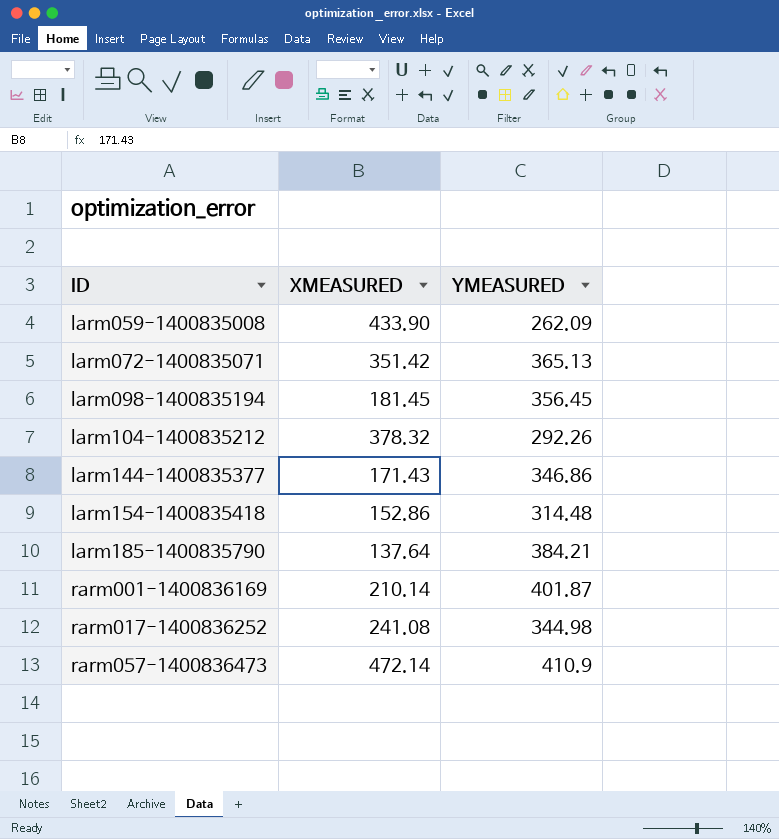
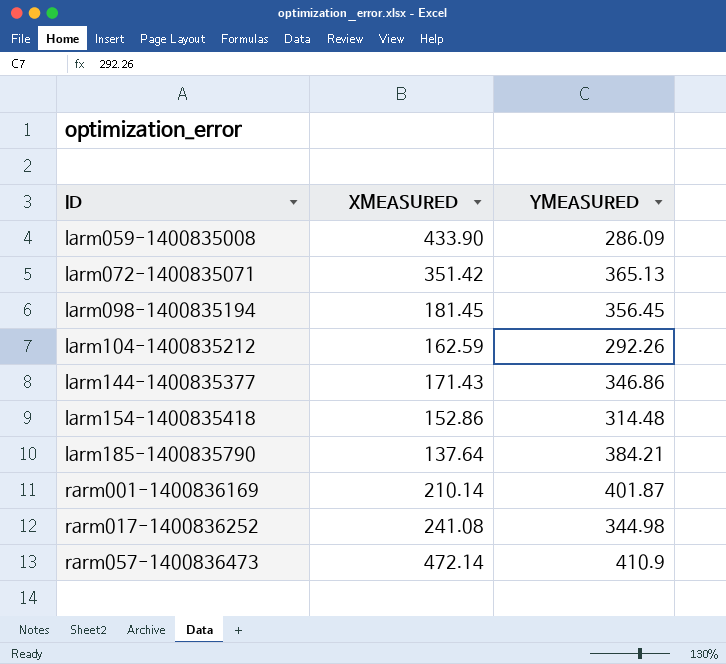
larm059-1400835008 | YMEASURED: 262.09 -> 286.09
larm104-1400835212 | XMEASURED: 378.32 -> 162.59

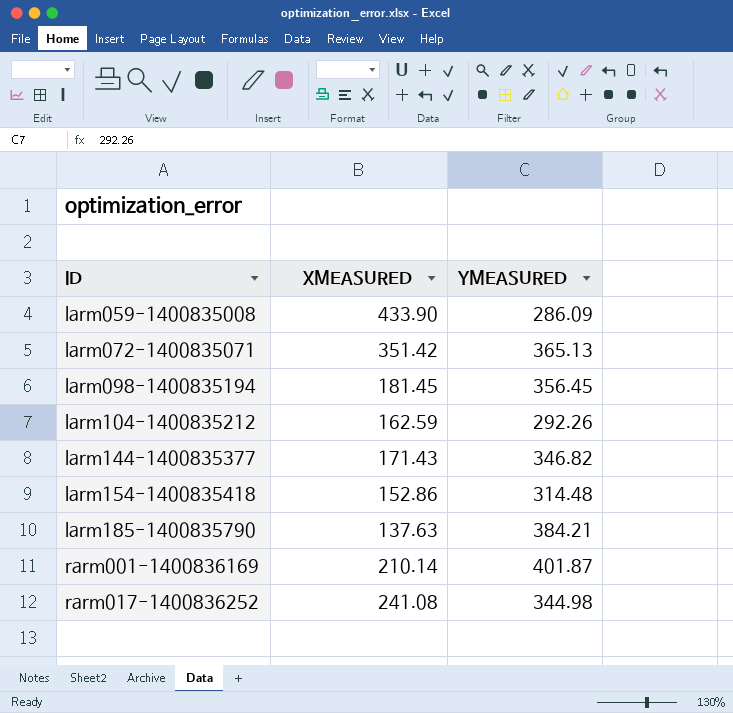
row rarm057-1400836473: 472.14 | 410.9 -> none
larm144-1400835377 | YMEASURED: 346.86 -> 346.82
larm185-1400835790 | XMEASURED: 137.64 -> 137.63

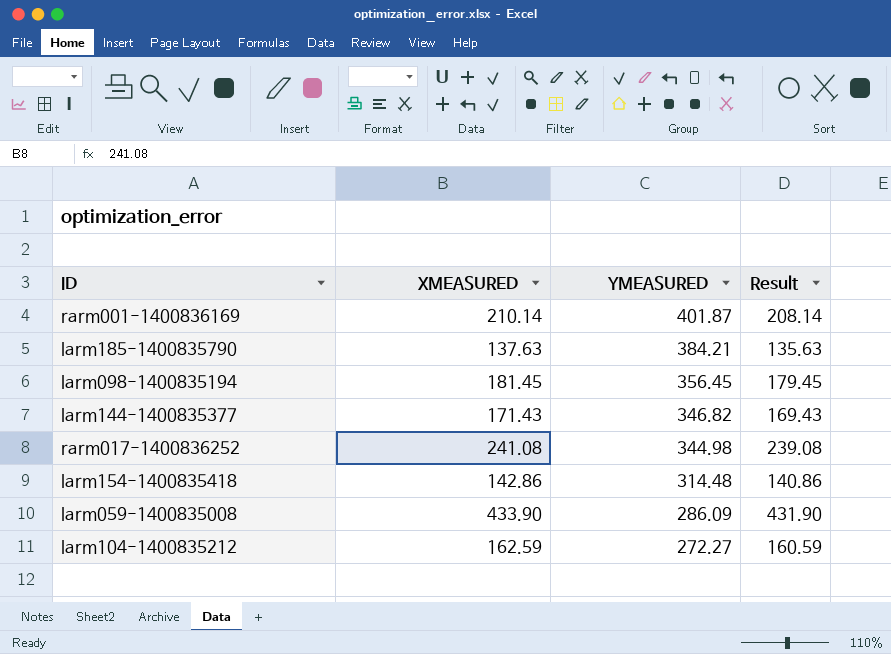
row order: ID ascending -> YMEASURED descending
column Result | formula: none -> [XMEASURED] - 2
row larm072-1400835071: 351.42 | 365.13 -> none
larm154-1400835418 | XMEASURED: 152.86 -> 142.86
larm104-1400835212 | YMEASURED: 292.26 -> 272.27

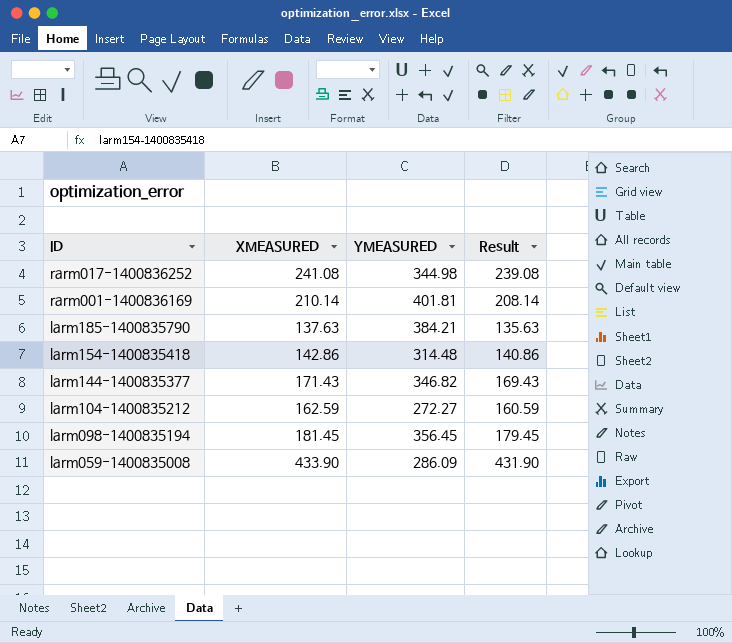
row order: YMEASURED descending -> ID descending
rarm001-1400836169 | YMEASURED: 401.87 -> 401.81

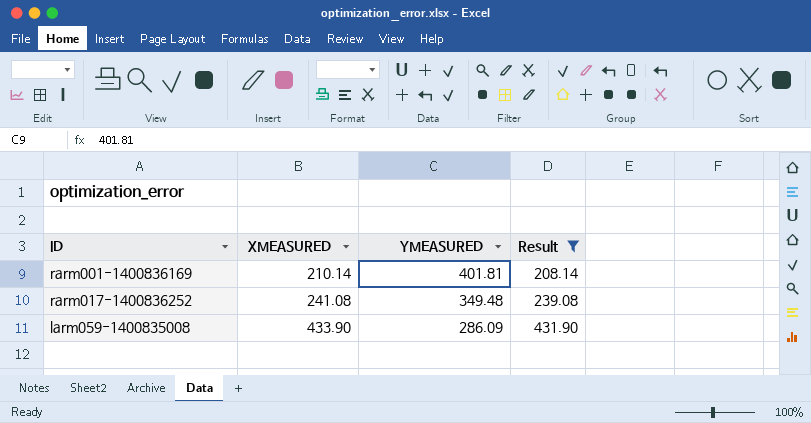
filter: none -> Result >= 208.14
row order: ID descending -> XMEASURED ascending
rarm017-1400836252 | YMEASURED: 344.98 -> 349.48

